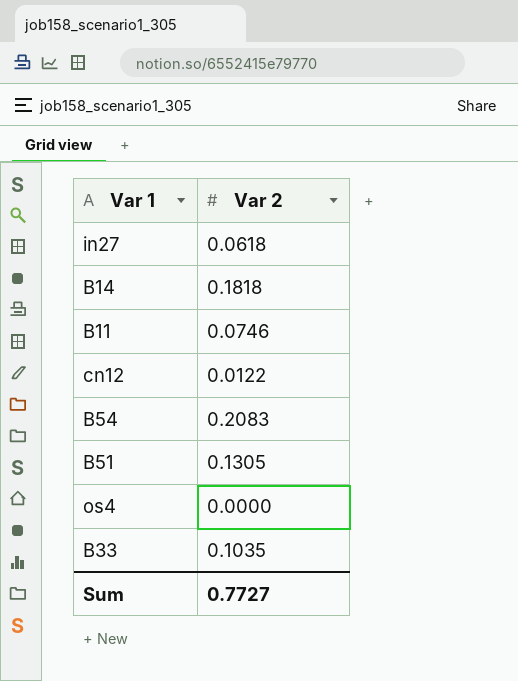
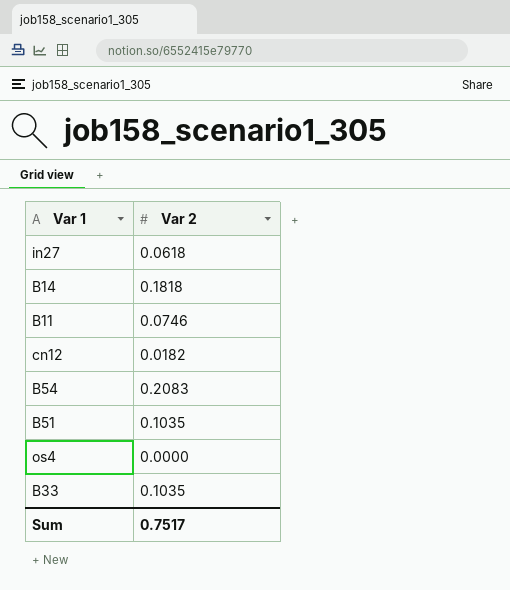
cn12 | Var 2: 0.0122 -> 0.0182
B51 | Var 2: 0.1305 -> 0.1035
Sum | Var 2: 0.7727 -> 0.7517

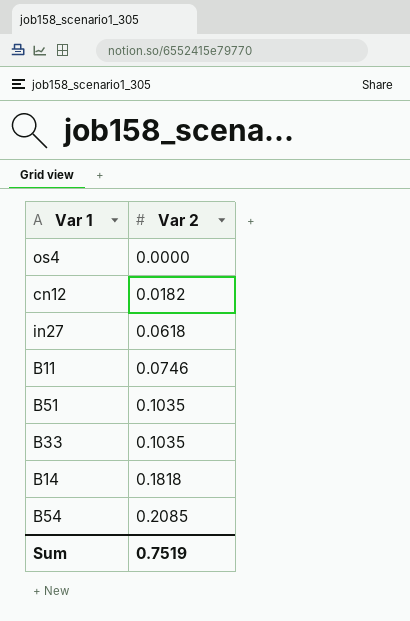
row order: none -> Var 2 ascending
B54 | Var 2: 0.2083 -> 0.2085
Sum | Var 2: 0.7517 -> 0.7519

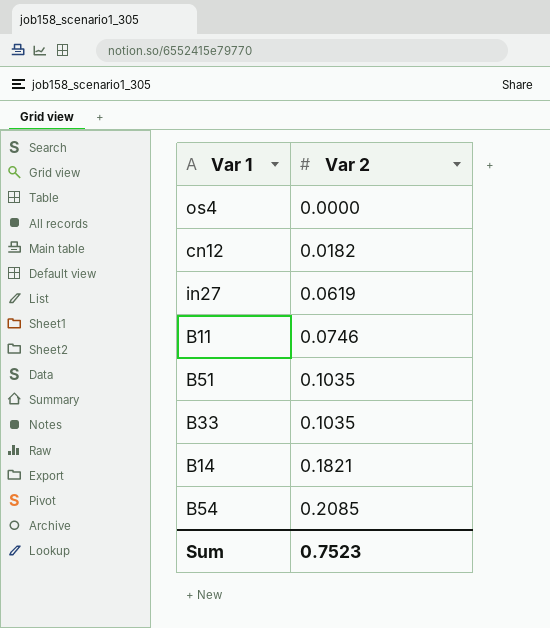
in27 | Var 2: 0.0618 -> 0.0619
B14 | Var 2: 0.1818 -> 0.1821
Sum | Var 2: 0.7519 -> 0.7523

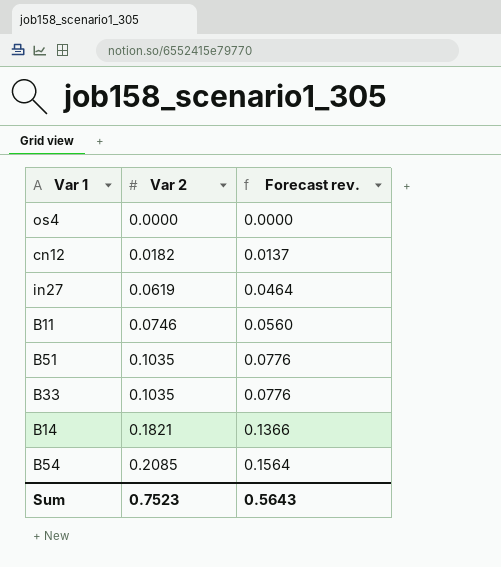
column Forecast rev. | formula: none -> [Var 2] * 0.75

